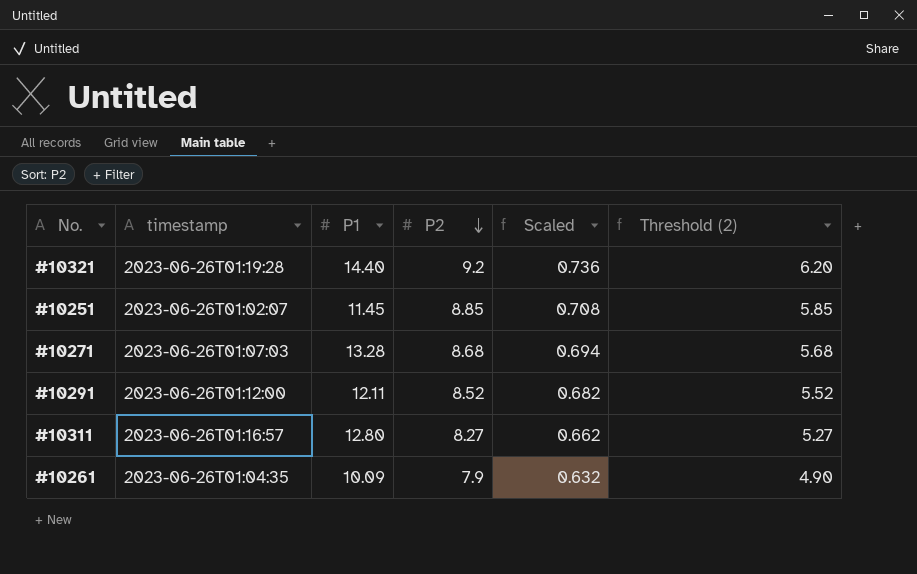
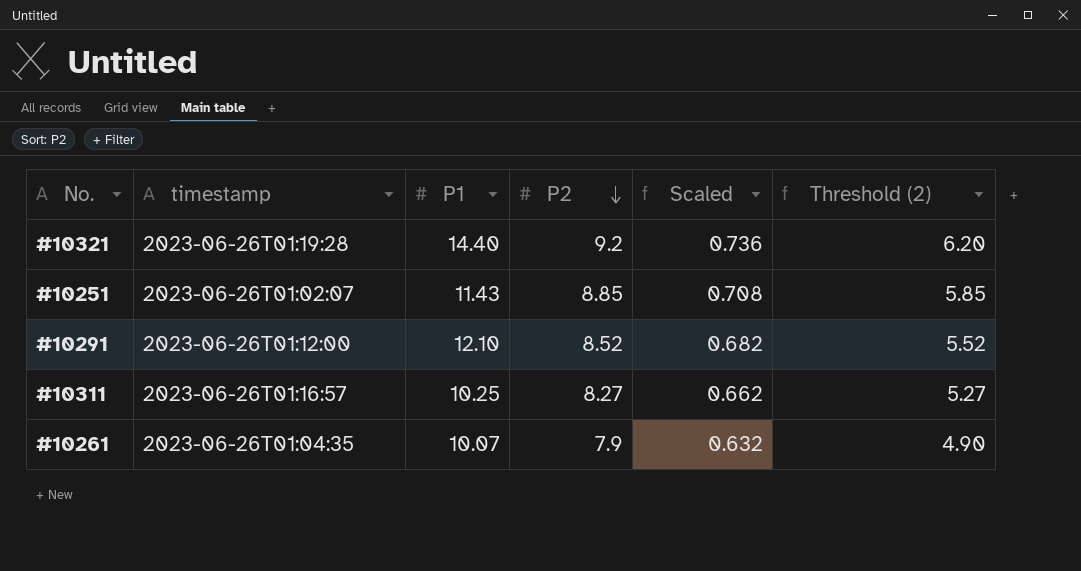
row #10271: 2023-06-26T01:07:03 | 13.28 | 8.68 | 0.694 | 5.68 -> none
#10251 | P1: 11.45 -> 11.43
#10291 | P1: 12.11 -> 12.10
#10311 | P1: 12.80 -> 10.25
#10261 | P1: 10.09 -> 10.07

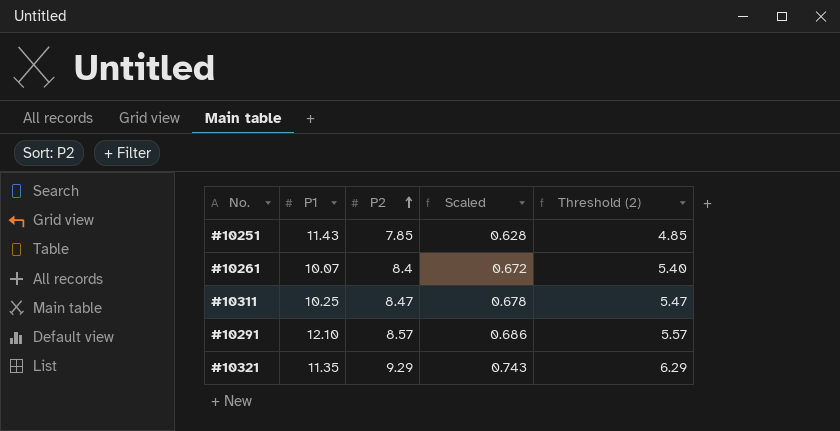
row order: P2 descending -> P2 ascending
column timestamp | position: 2 -> none
#10251 | P2: 8.85 -> 7.85
#10251 | Scaled: 0.708 -> 0.628
#10251 | Threshold (2): 5.85 -> 4.85
#10261 | P2: 7.9 -> 8.4
#10261 | Scaled: 0.632 -> 0.672
#10261 | Threshold (2): 4.90 -> 5.40
#10311 | P2: 8.27 -> 8.47
#10311 | Scaled: 0.662 -> 0.678
#10311 | Threshold (2): 5.27 -> 5.47
#10291 | P2: 8.52 -> 8.57
#10291 | Scaled: 0.682 -> 0.686
#10291 | Threshold (2): 5.52 -> 5.57
#10321 | P1: 14.40 -> 11.35
#10321 | P2: 9.2 -> 9.29
#10321 | Scaled: 0.736 -> 0.743
#10321 | Threshold (2): 6.20 -> 6.29

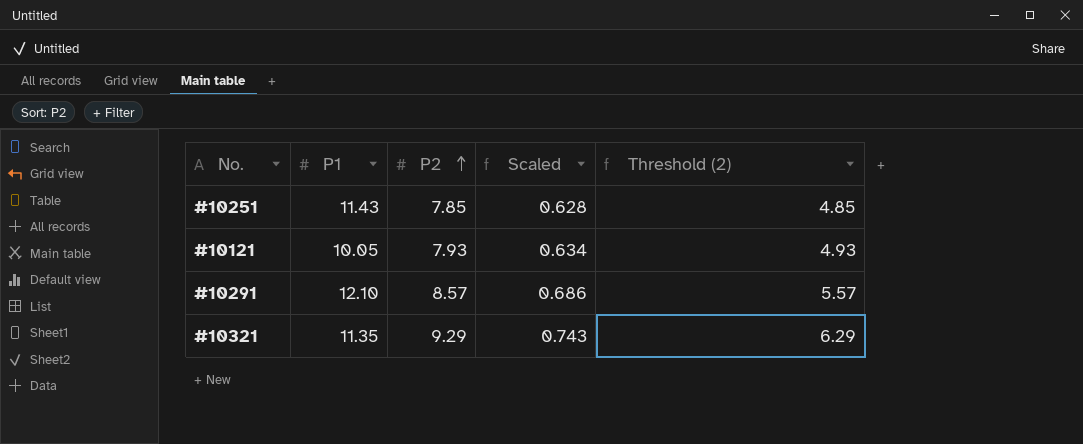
row #10261: 10.07 | 8.4 | 0.672 | 5.40 -> none
row #10311: 10.25 | 8.47 | 0.678 | 5.47 -> none
row #10121: none -> 10.05 | 7.93 | 0.634 | 4.93

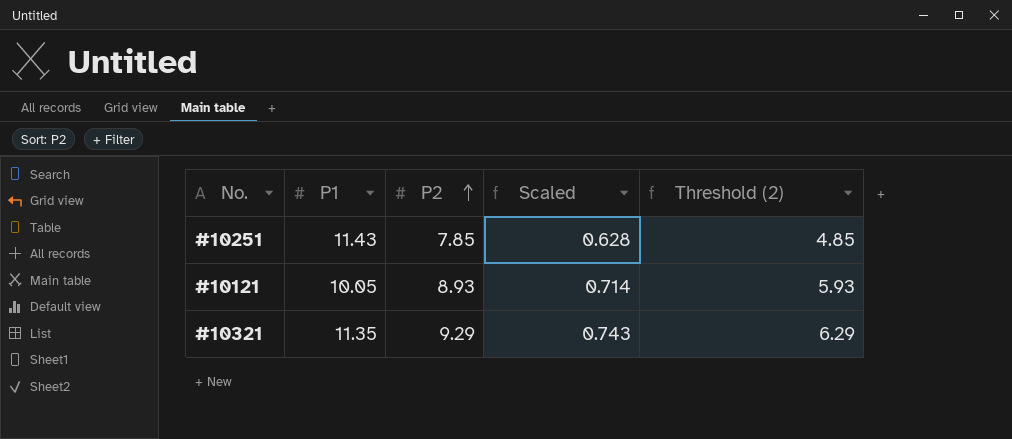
row #10291: 12.10 | 8.57 | 0.686 | 5.57 -> none
#10121 | P2: 7.93 -> 8.93
#10121 | Scaled: 0.634 -> 0.714
#10121 | Threshold (2): 4.93 -> 5.93

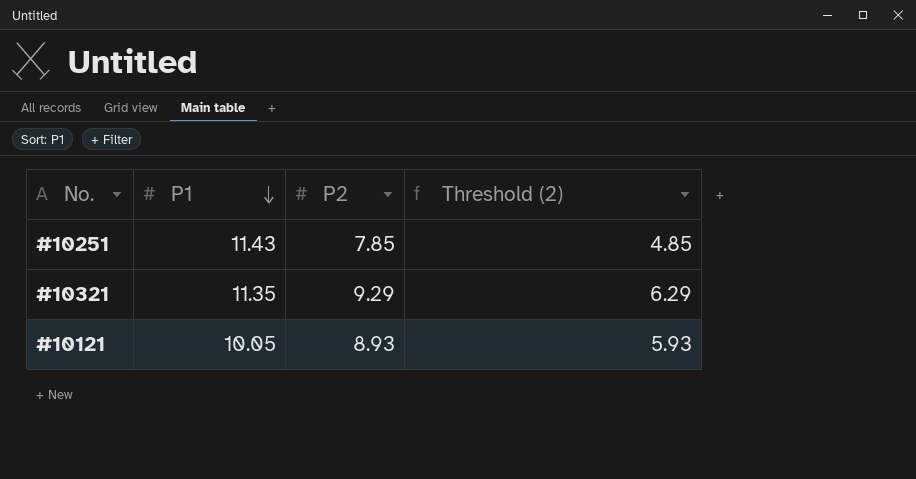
row order: P2 ascending -> P1 descending
column Scaled | formula: [P2] * 0.08 -> none

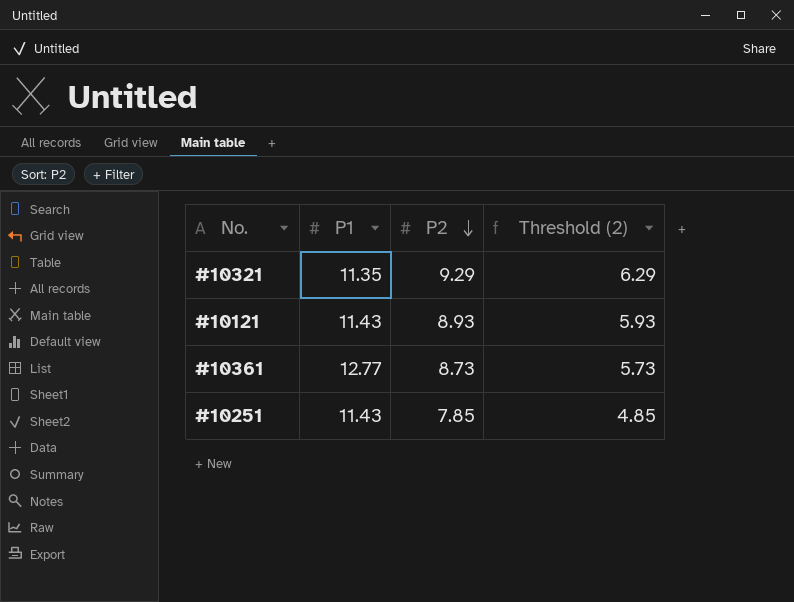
row order: P1 descending -> P2 descending
#10121 | P1: 10.05 -> 11.43
row #10361: none -> 12.77 | 8.73 | 5.73

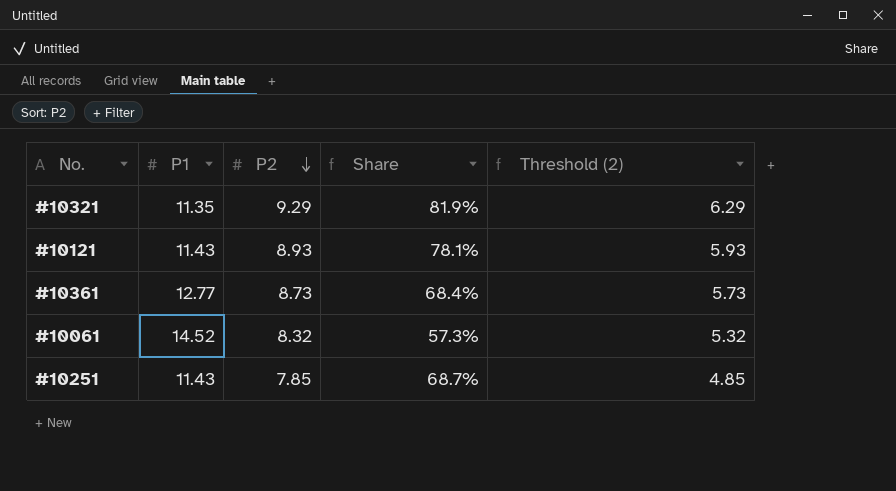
column Share | formula: none -> [P2] / [P1]
row #10061: none -> 14.52 | 8.32 | 57.3% | 5.32

